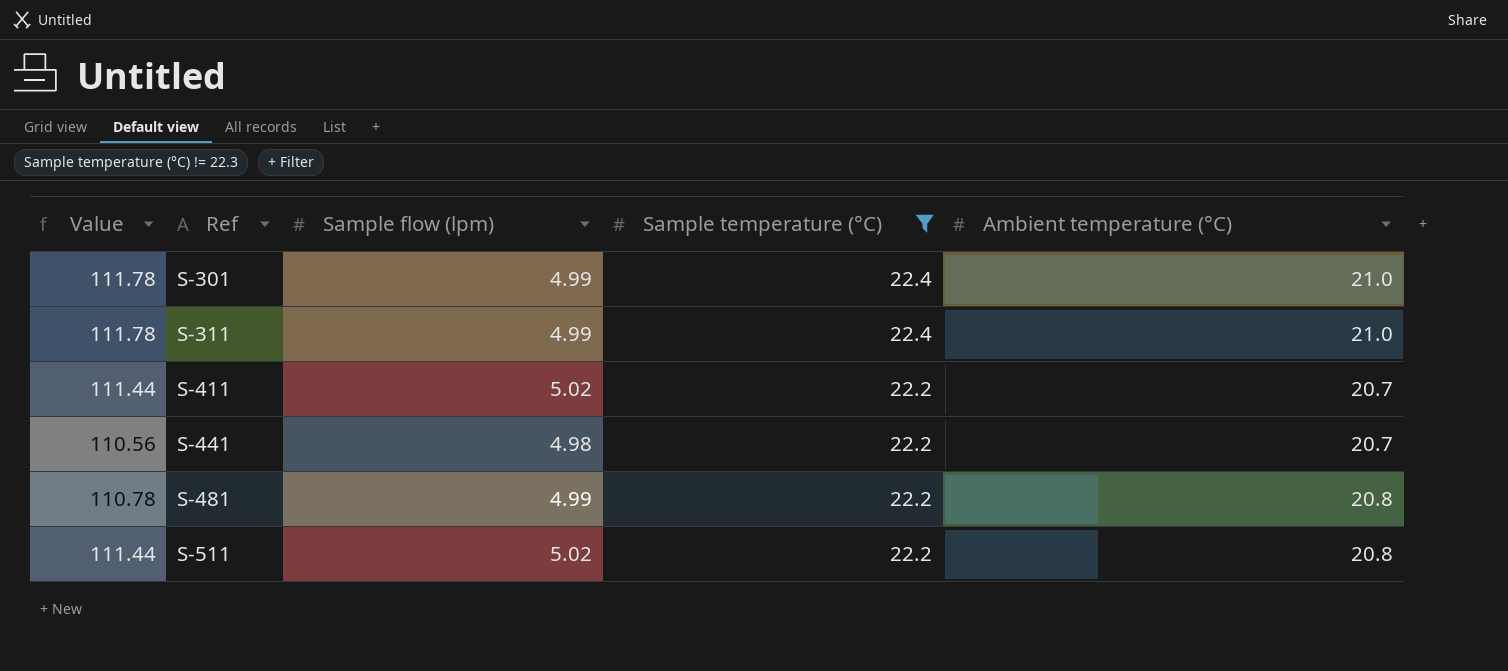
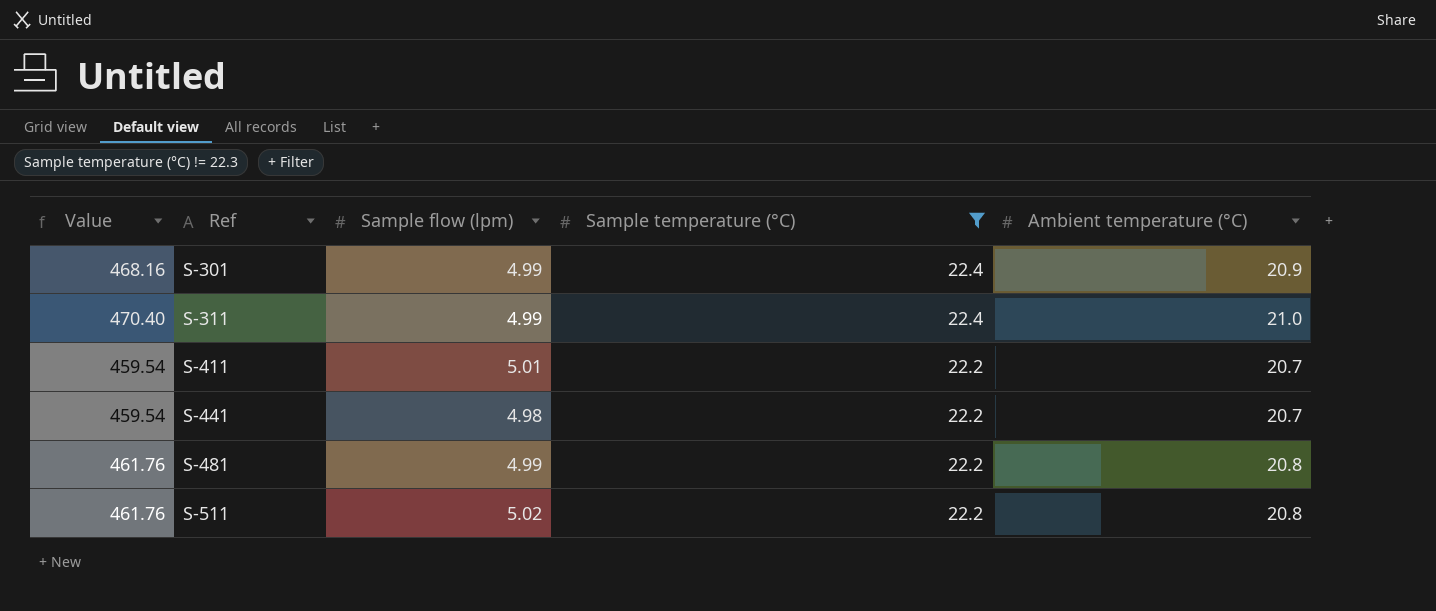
column Value | formula: [Sample flow (lpm)] * [Sample temperature (°C)] -> [Sample temperature (°C)] * [Ambient temperature (°C)]
S-301 | Ambient temperature (°C): 21.0 -> 20.9
S-411 | Sample flow (lpm): 5.02 -> 5.01

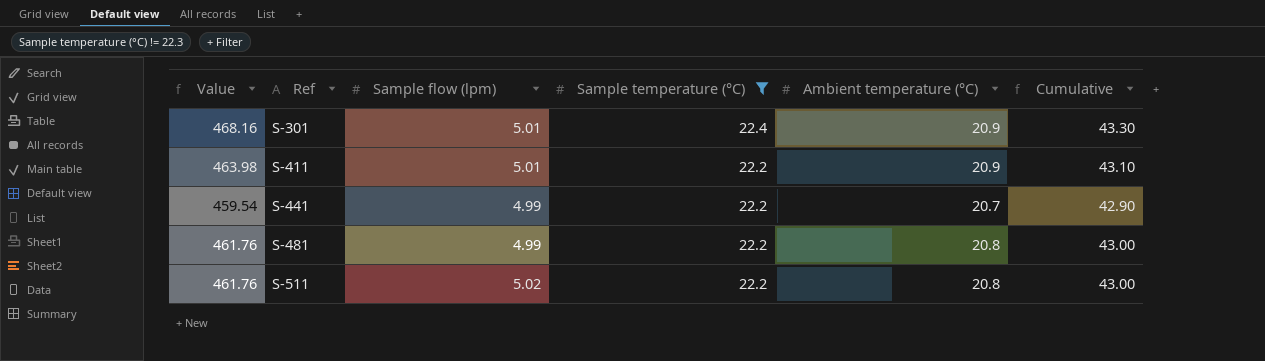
column Cumulative | formula: none -> [Sample temperature (°C)] + [Ambient temperature (°C)]
row S-311: 470.40 | 4.99 | 22.4 | 21.0 -> none
S-301 | Sample flow (lpm): 4.99 -> 5.01
S-411 | Value: 459.54 -> 463.98
S-411 | Ambient temperature (°C): 20.7 -> 20.9
S-441 | Sample flow (lpm): 4.98 -> 4.99

